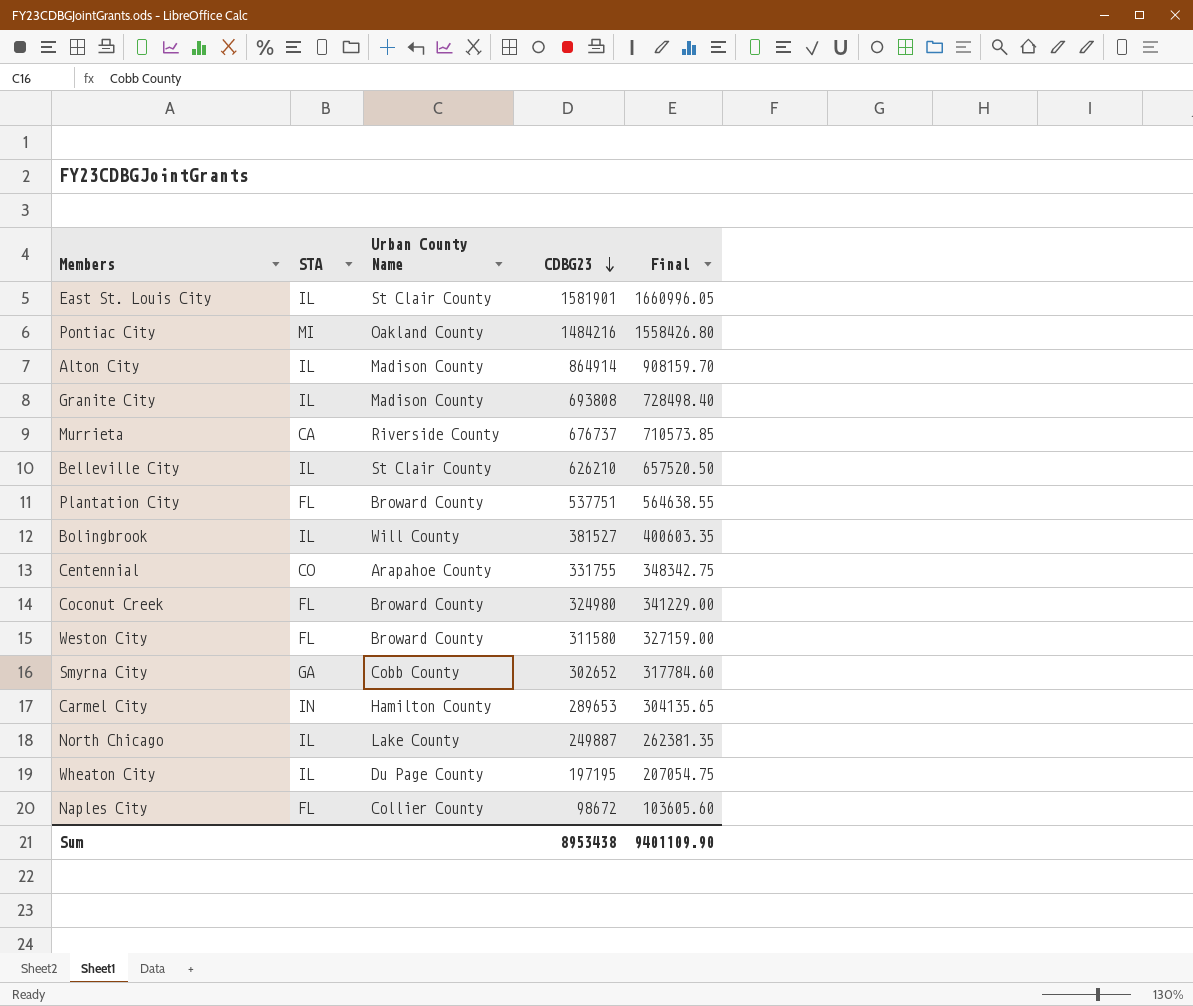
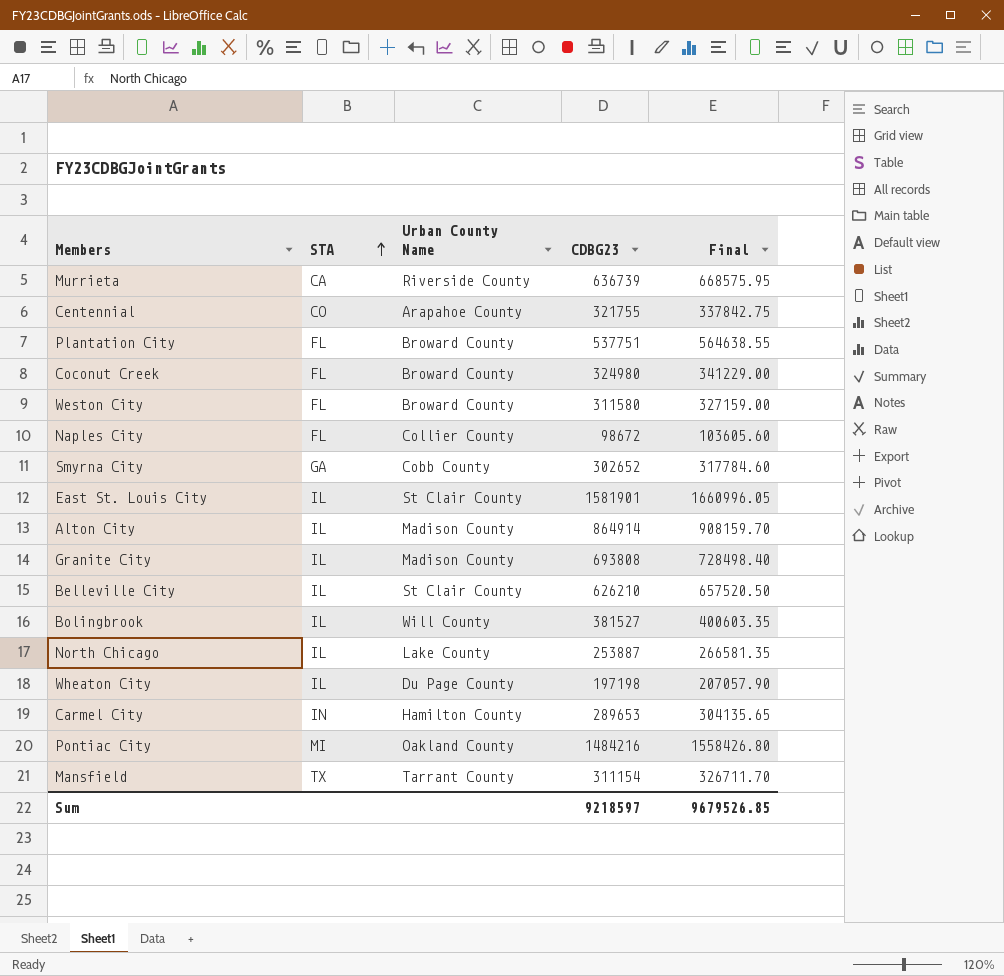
row order: CDBG23 descending -> STA ascending
Murrieta | CDBG23: 676737 -> 636739
Murrieta | Final: 710573.85 -> 668575.95
Centennial | CDBG23: 331755 -> 321755
Centennial | Final: 348342.75 -> 337842.75
North Chicago | CDBG23: 249887 -> 253887
North Chicago | Final: 262381.35 -> 266581.35
Wheaton City | CDBG23: 197195 -> 197198
Wheaton City | Final: 207054.75 -> 207057.90
row Mansfield: none -> TX | Tarrant County | 311154 | 326711.70
Sum | CDBG23: 8953438 -> 9218597
Sum | Final: 9401109.90 -> 9679526.85

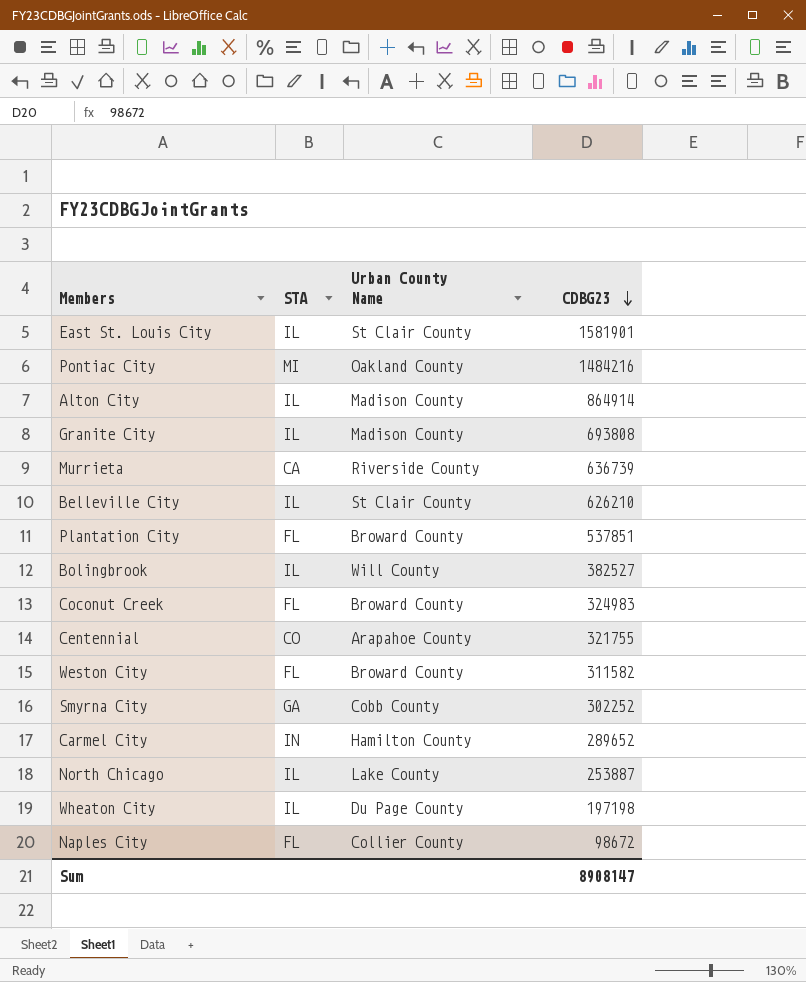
row order: STA ascending -> CDBG23 descending
column Final | formula: [CDBG23] * 1.05 -> none
row Mansfield: TX | Tarrant County | 311154 | 326711.70 -> none
Plantation City | CDBG23: 537751 -> 537851
Bolingbrook | CDBG23: 381527 -> 382527
Coconut Creek | CDBG23: 324980 -> 324983
Weston City | CDBG23: 311580 -> 311582
Smyrna City | CDBG23: 302652 -> 302252
Carmel City | CDBG23: 289653 -> 289652
Sum | CDBG23: 9218597 -> 8908147

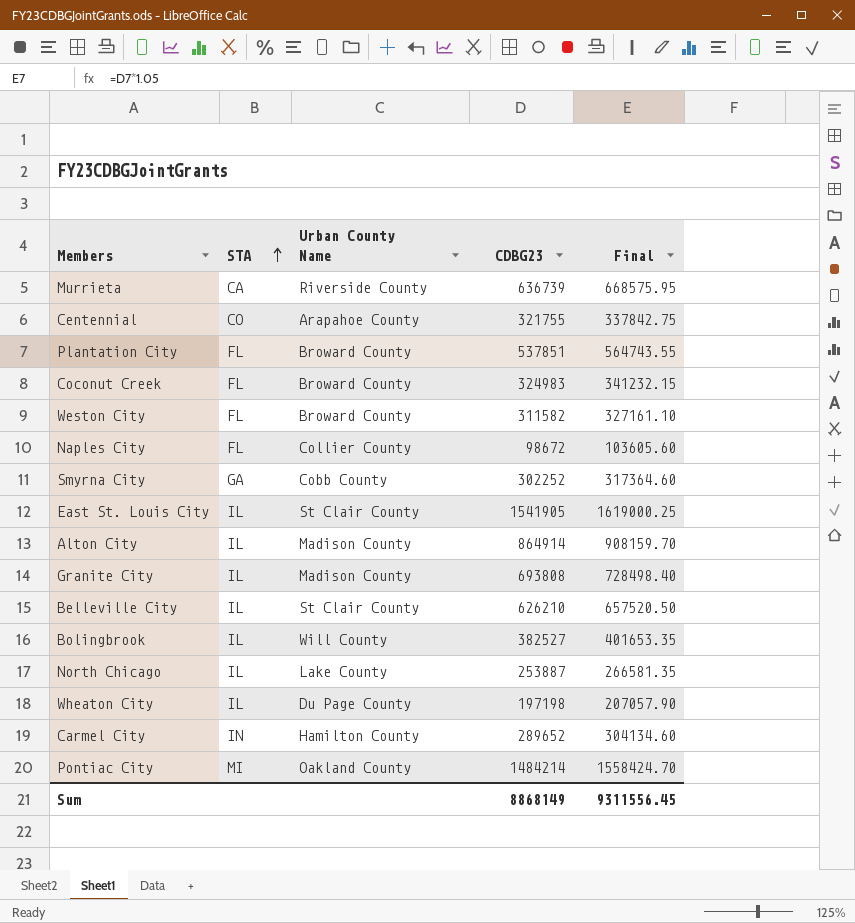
row order: CDBG23 descending -> STA ascending
column Final | formula: none -> [CDBG23] * 1.05
East St. Louis City | CDBG23: 1581901 -> 1541905
Pontiac City | CDBG23: 1484216 -> 1484214
Sum | CDBG23: 8908147 -> 8868149

